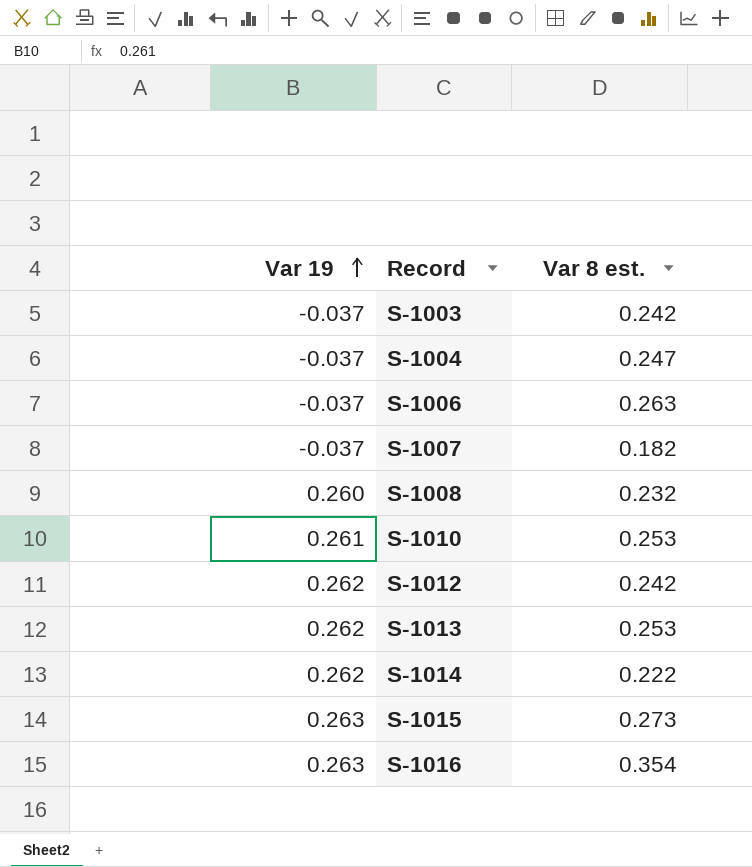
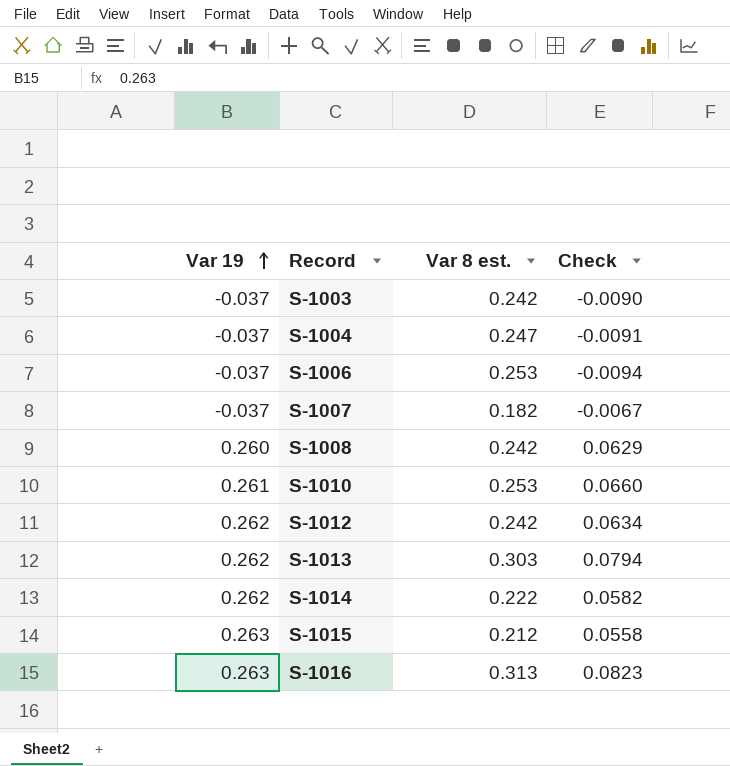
column Check | formula: none -> [Var 19] * [Var 8 est.]
S-1006 | Var 8 est.: 0.263 -> 0.253
S-1008 | Var 8 est.: 0.232 -> 0.242
S-1013 | Var 8 est.: 0.253 -> 0.303
S-1015 | Var 8 est.: 0.273 -> 0.212
S-1016 | Var 8 est.: 0.354 -> 0.313

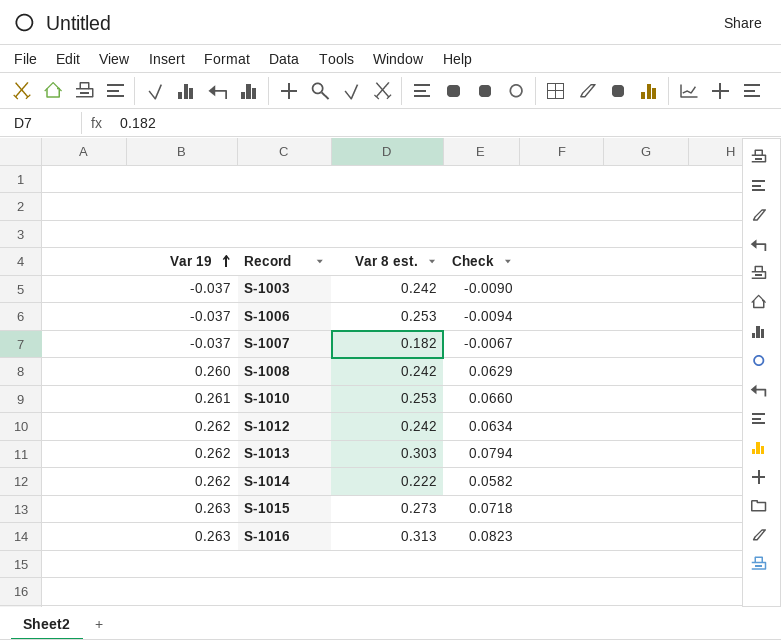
row S-1004: -0.037 | 0.247 | -0.0091 -> none
S-1015 | Var 8 est.: 0.212 -> 0.273
S-1015 | Check: 0.0558 -> 0.0718

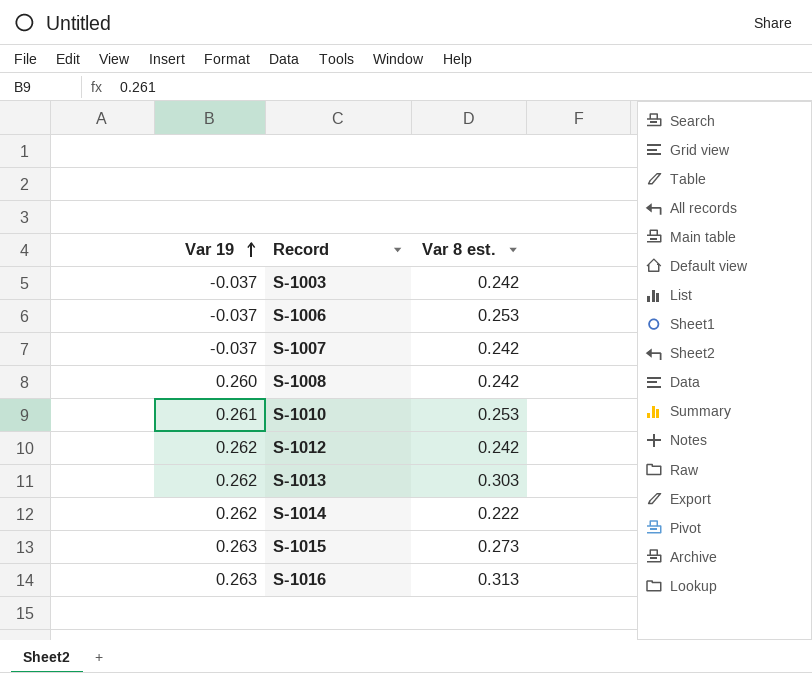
column Check | formula: [Var 19] * [Var 8 est.] -> none
S-1007 | Var 8 est.: 0.182 -> 0.242

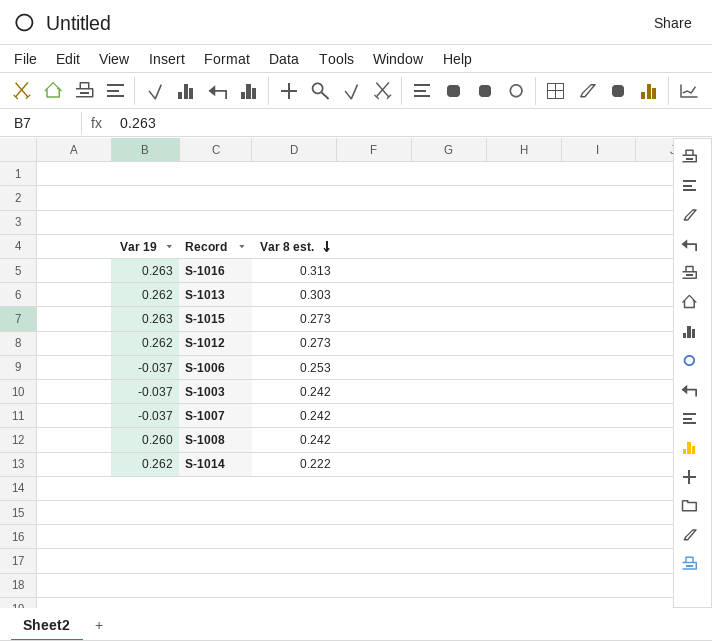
row order: Var 19 ascending -> Var 8 est. descending
row S-1010: 0.261 | 0.253 -> none
S-1012 | Var 8 est.: 0.242 -> 0.273

